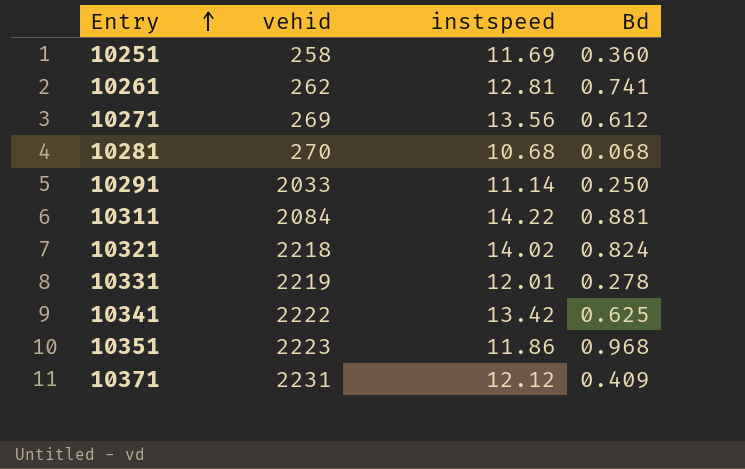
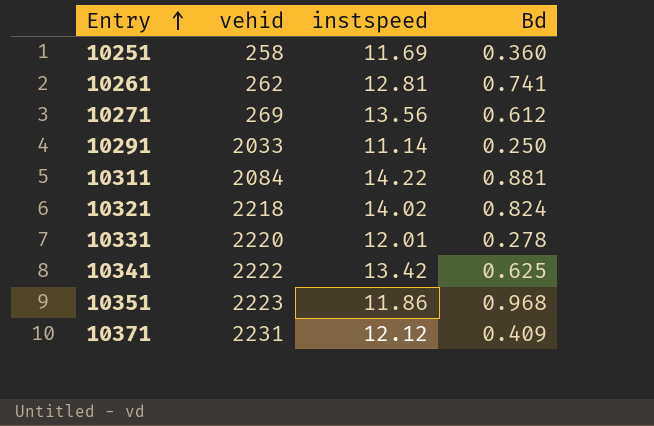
row 10281: 270 | 10.68 | 0.068 -> none
10331 | vehid: 2219 -> 2220

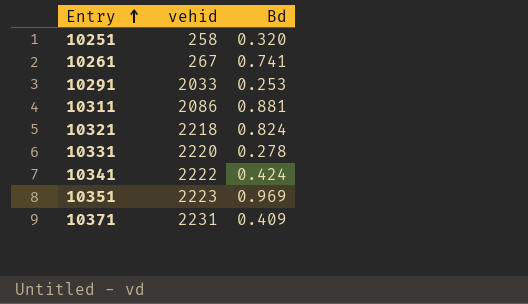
column instspeed | position: 3 -> none
row 10271: 269 | 13.56 | 0.612 -> none
10251 | Bd: 0.360 -> 0.320
10261 | vehid: 262 -> 267
10291 | Bd: 0.250 -> 0.253
10311 | vehid: 2084 -> 2086
10341 | Bd: 0.625 -> 0.424
10351 | Bd: 0.968 -> 0.969

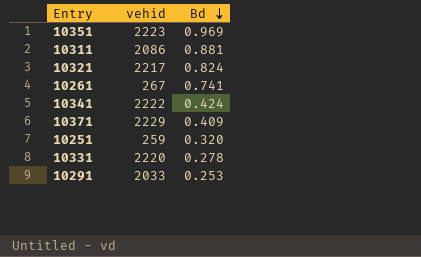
row order: Entry ascending -> Bd descending
10321 | vehid: 2218 -> 2217
10371 | vehid: 2231 -> 2229
10251 | vehid: 258 -> 259

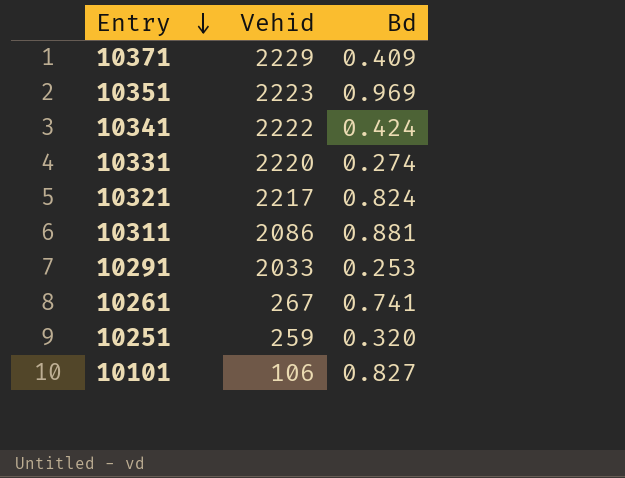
row order: Bd descending -> Entry descending
column name: vehid -> Vehid
10331 | Bd: 0.278 -> 0.274
row 10101: none -> 106 | 0.827

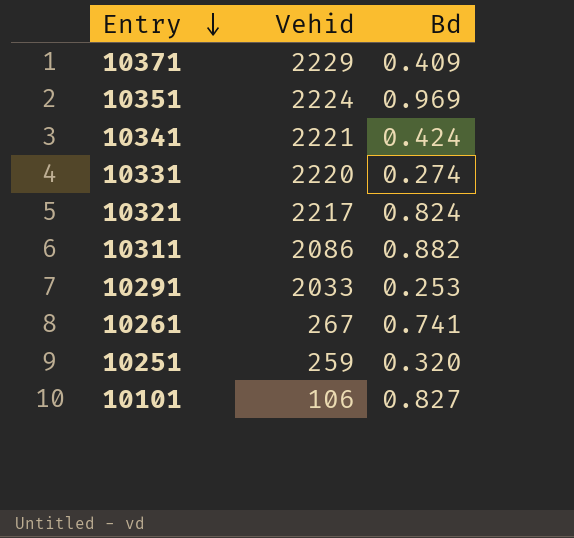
10351 | Vehid: 2223 -> 2224
10341 | Vehid: 2222 -> 2221
10311 | Bd: 0.881 -> 0.882

